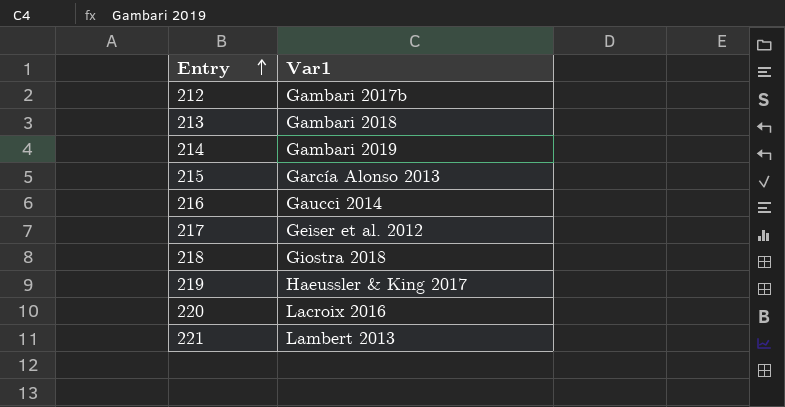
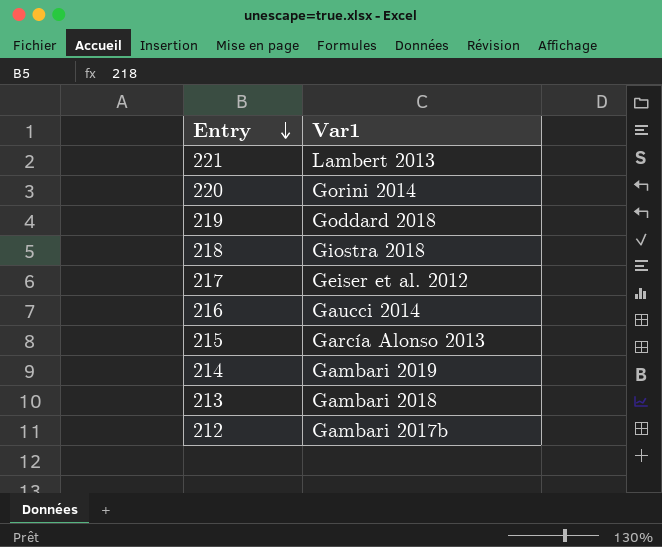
row order: Entry ascending -> Entry descending
220 | Var1: Lacroix 2016 -> Gorini 2014
219 | Var1: Haeussler & King 2017 -> Goddard 2018

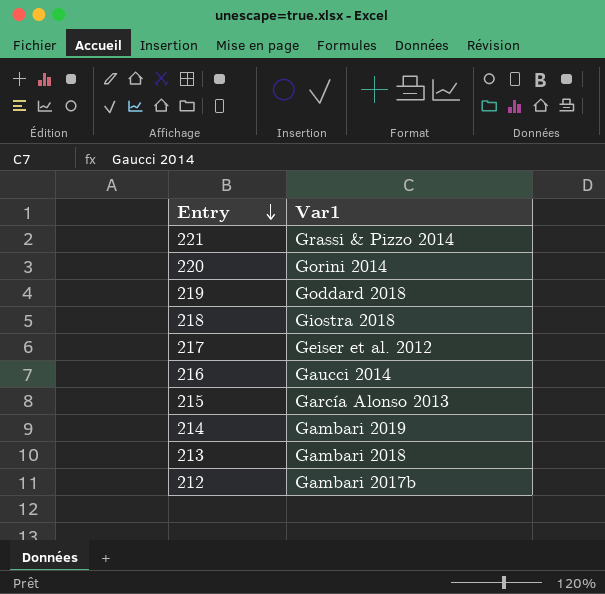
221 | Var1: Lambert 2013 -> Grassi & Pizzo 2014

